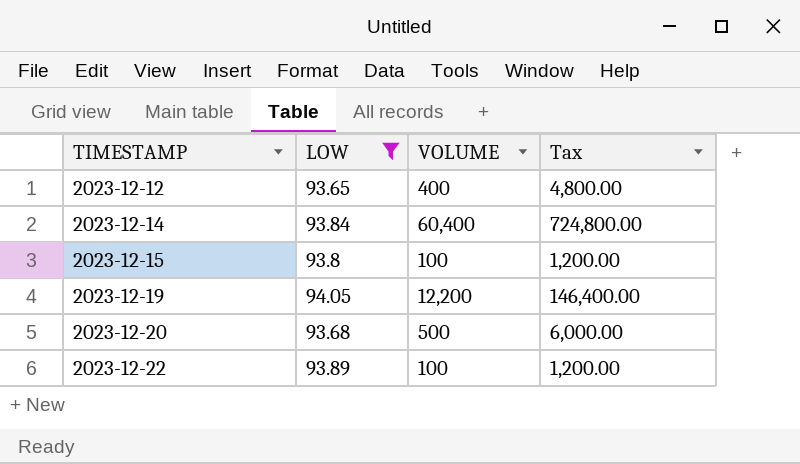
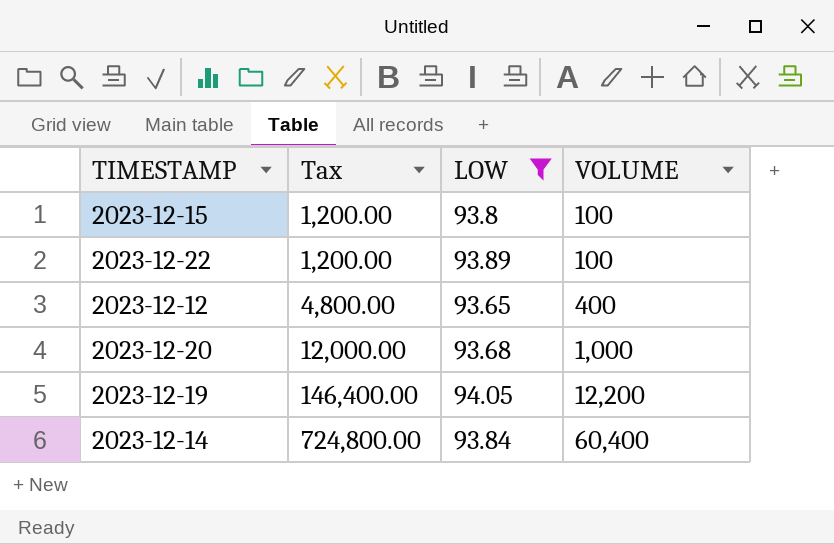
row order: TIMESTAMP ascending -> Tax ascending
column Tax | position: 4 -> 2
2023-12-20 | Tax: 6,000.00 -> 12,000.00
2023-12-20 | VOLUME: 500 -> 1,000

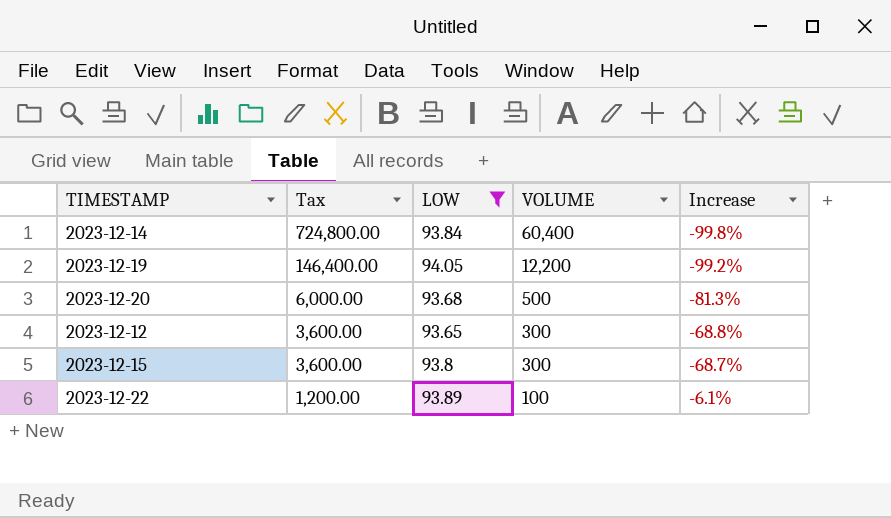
row order: Tax ascending -> Tax descending
column Increase | formula: none -> ([LOW] - [VOLUME]) / [VOLUME]
2023-12-20 | Tax: 12,000.00 -> 6,000.00
2023-12-20 | VOLUME: 1,000 -> 500
2023-12-12 | Tax: 4,800.00 -> 3,600.00
2023-12-12 | VOLUME: 400 -> 300
2023-12-15 | Tax: 1,200.00 -> 3,600.00
2023-12-15 | VOLUME: 100 -> 300

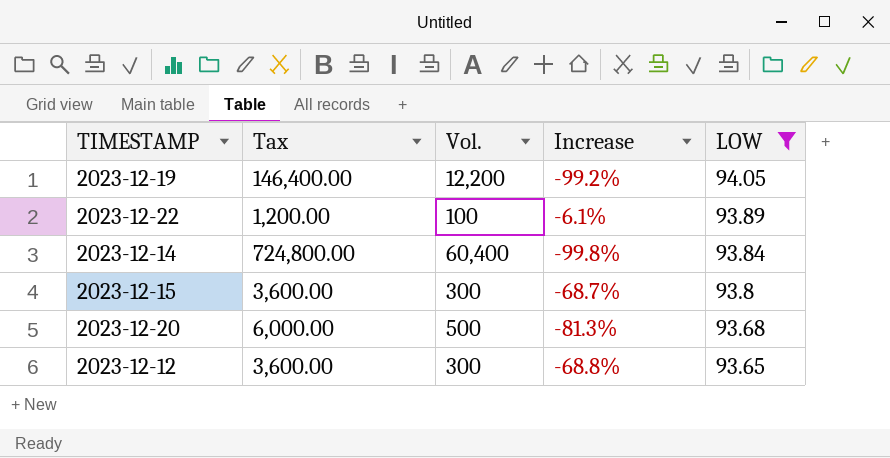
row order: Tax descending -> LOW descending
column name: VOLUME -> Vol.
column LOW | position: 3 -> 5

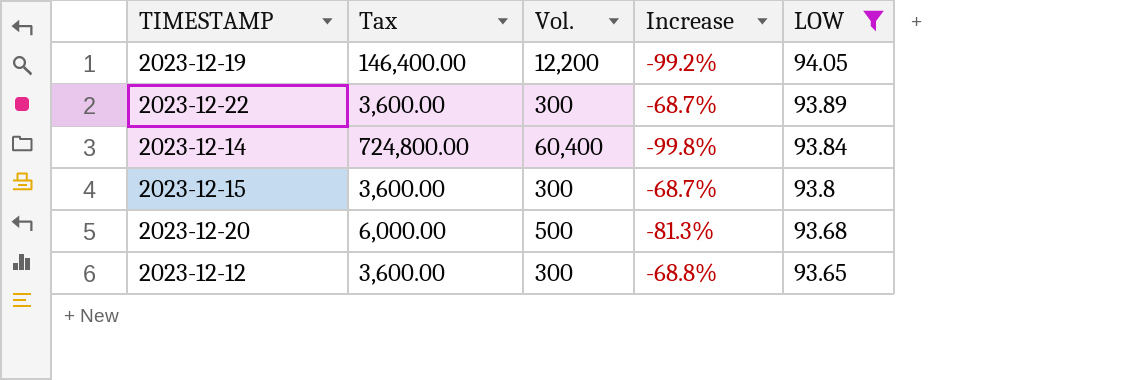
2023-12-22 | Tax: 1,200.00 -> 3,600.00
2023-12-22 | Vol.: 100 -> 300
2023-12-22 | Increase: -6.1% -> -68.7%

